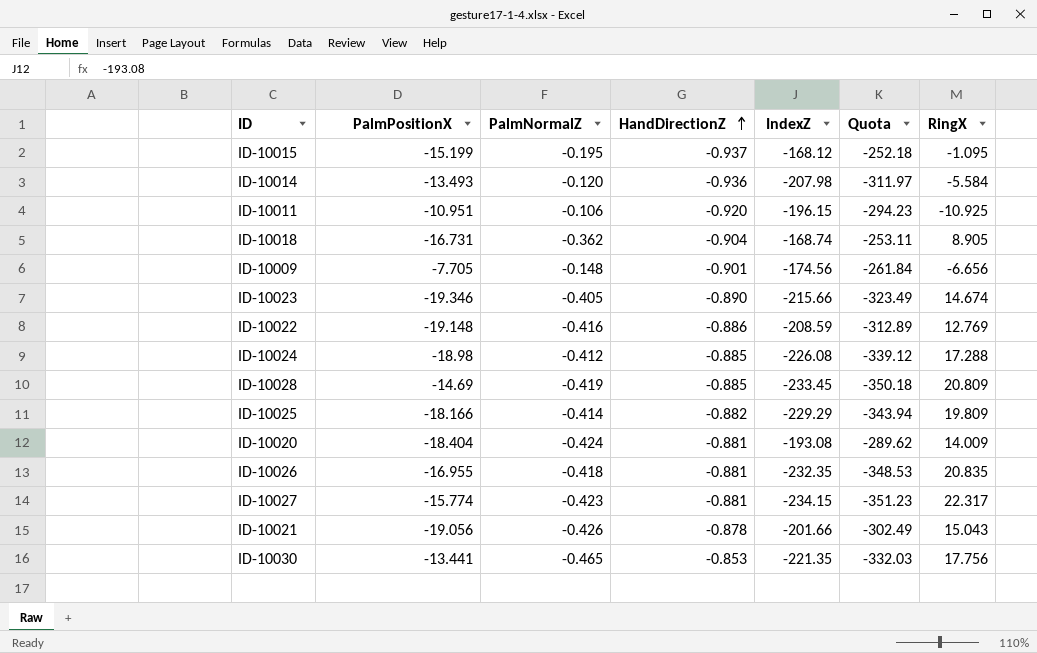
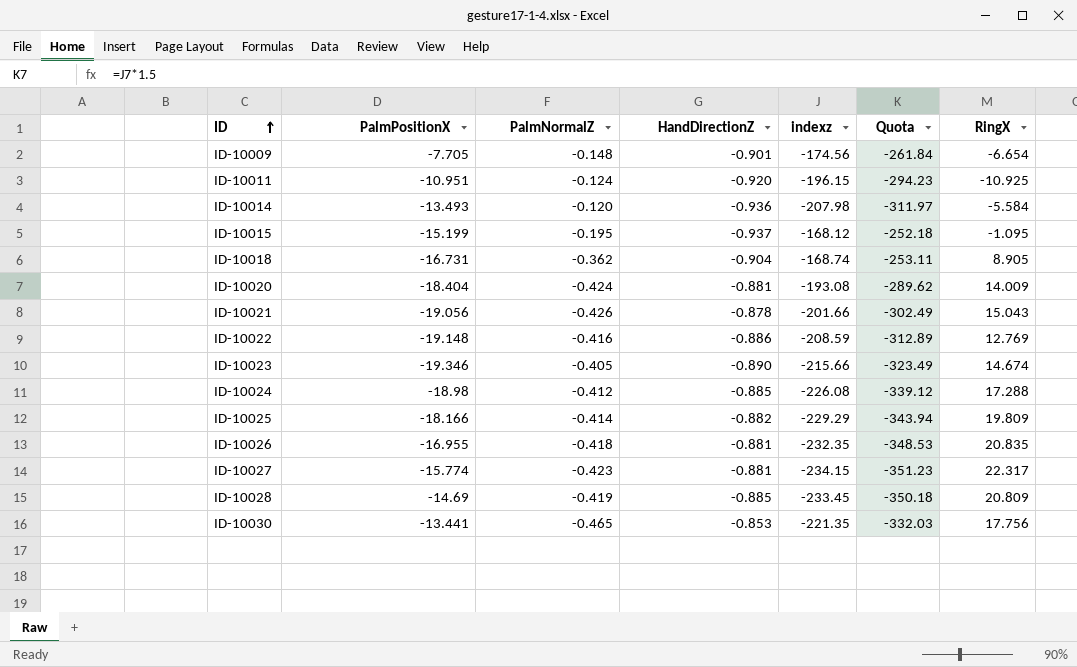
row order: HandDirectionZ ascending -> ID ascending
column name: IndexZ -> indexz
ID-10009 | RingX: -6.656 -> -6.654
ID-10011 | PalmNormalZ: -0.106 -> -0.124

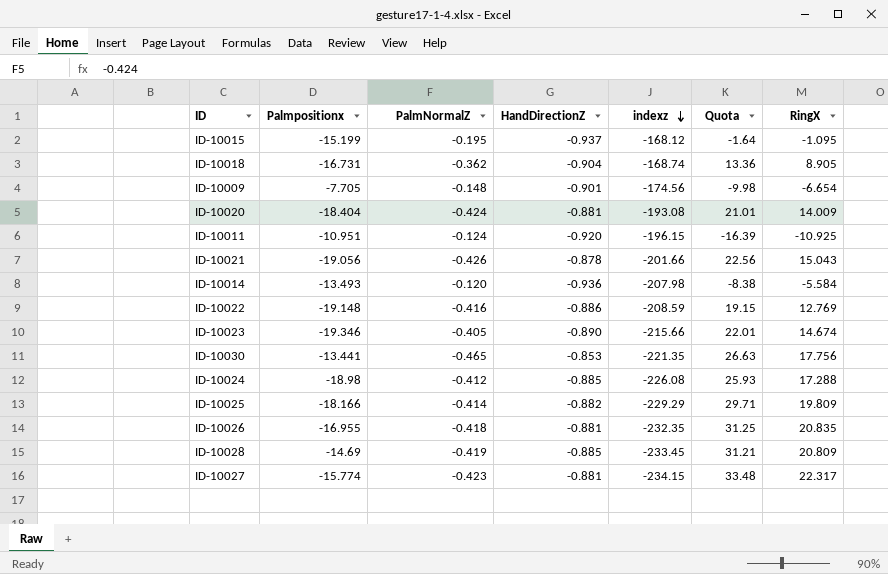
row order: ID ascending -> indexz descending
column name: PalmPositionX -> Palmpositionx
column Quota | formula: [indexz] * 1.5 -> [RingX] * 1.5

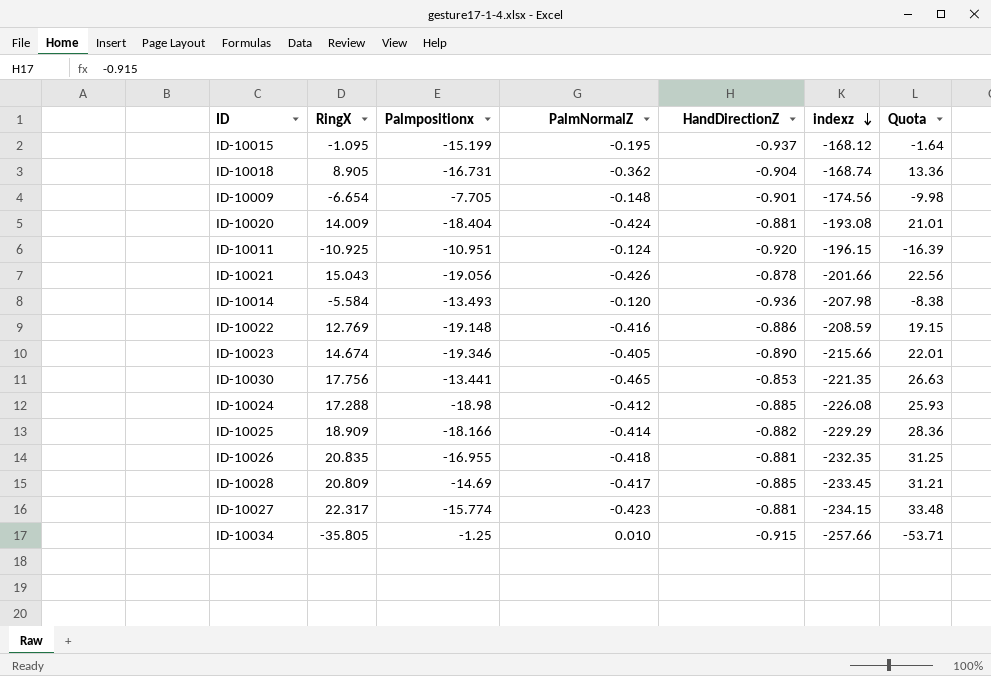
column RingX | position: 7 -> 2
ID-10025 | RingX: 19.809 -> 18.909
ID-10025 | Quota: 29.71 -> 28.36
ID-10028 | PalmNormalZ: -0.419 -> -0.417
row ID-10034: none -> -35.805 | -1.25 | 0.010 | -0.915 | -257.66 | -53.71

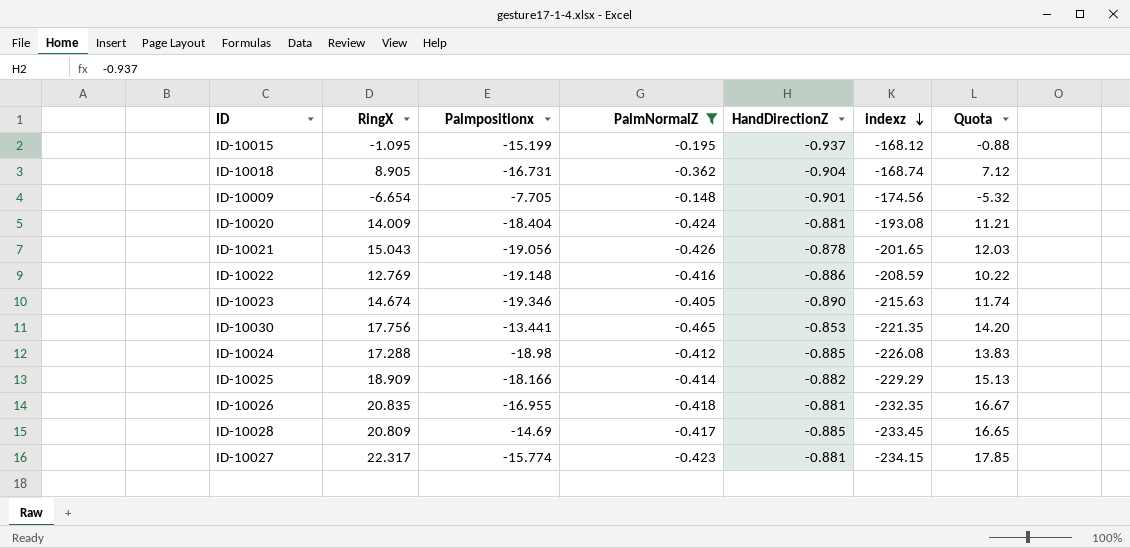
filter: none -> PalmNormalZ <= -0.148
column Quota | formula: [RingX] * 1.5 -> [RingX] * 0.8
ID-10021 | indexz: -201.66 -> -201.65
ID-10023 | indexz: -215.66 -> -215.63

